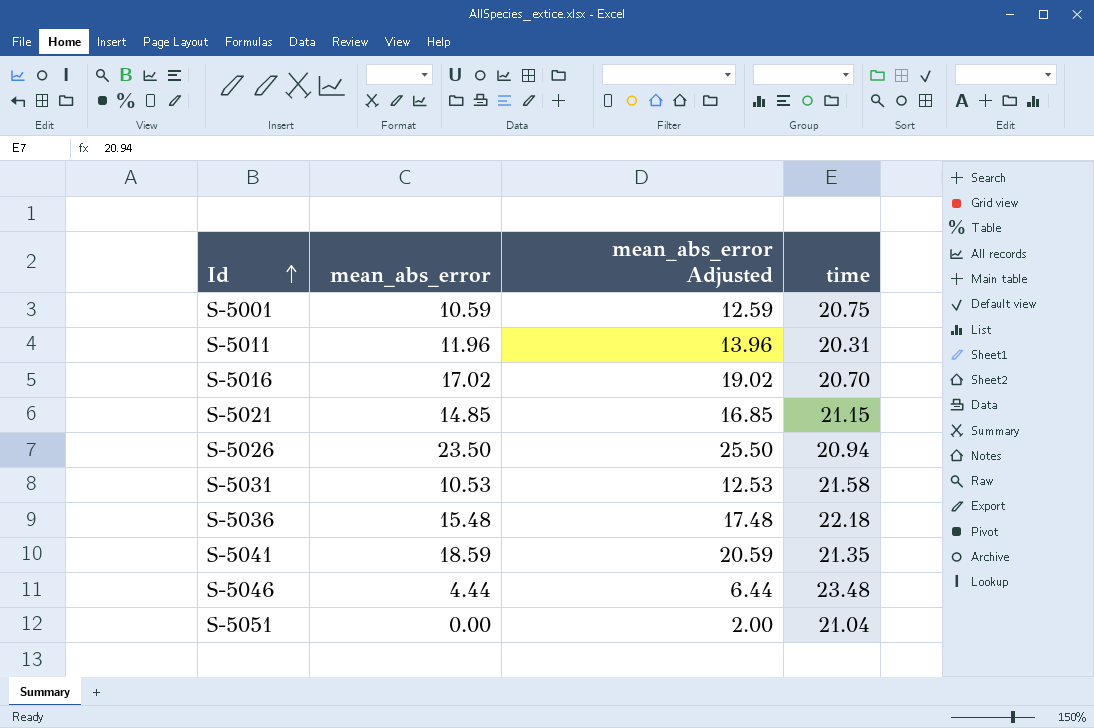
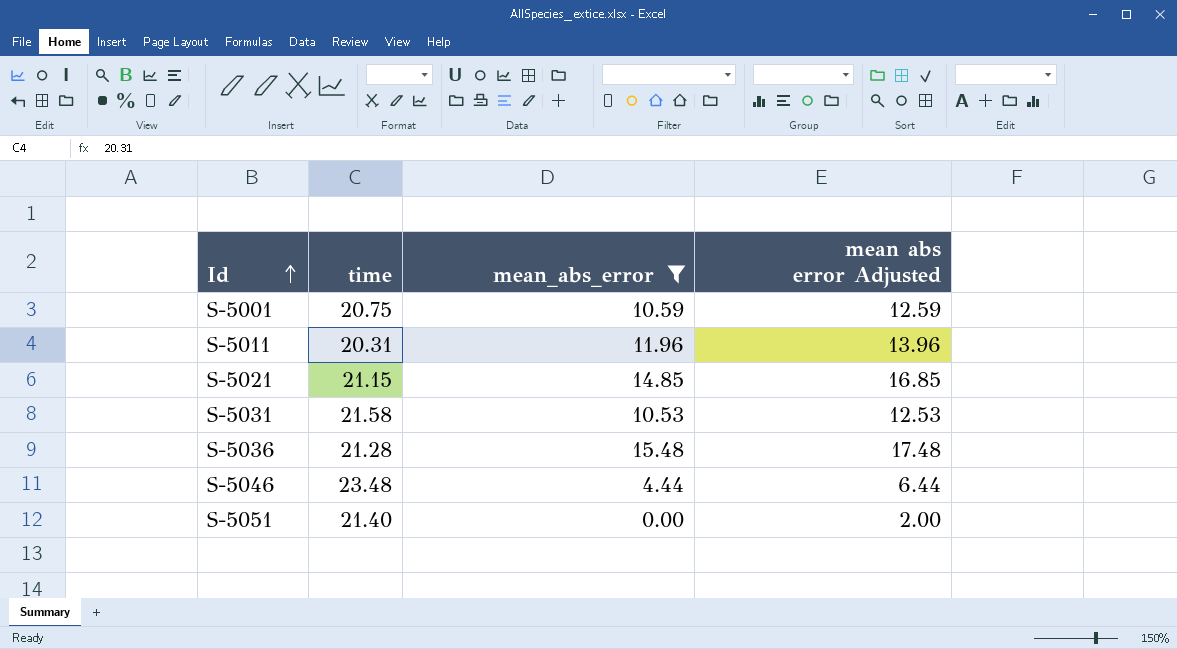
filter: none -> mean_abs_error <= 15.48
column time | position: 4 -> 2
column name: mean_abs_error Adjusted -> mean abs error Adjusted
S-5036 | time: 22.18 -> 21.28
S-5051 | time: 21.04 -> 21.40

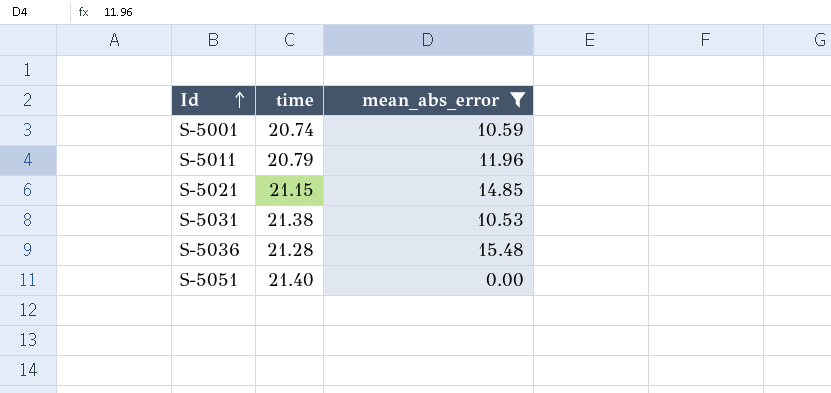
column mean abs error Adjusted | formula: [mean_abs_error] + 2 -> none
row S-5046: 23.48 | 4.44 | 6.44 -> none
S-5001 | time: 20.75 -> 20.74
S-5011 | time: 20.31 -> 20.79
S-5031 | time: 21.58 -> 21.38

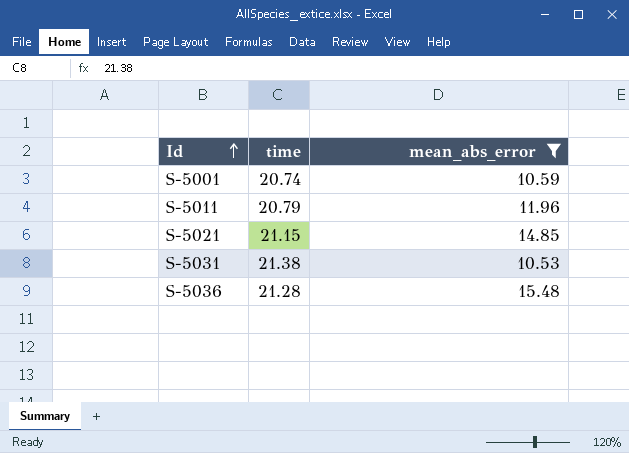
row S-5051: 21.40 | 0.00 -> none

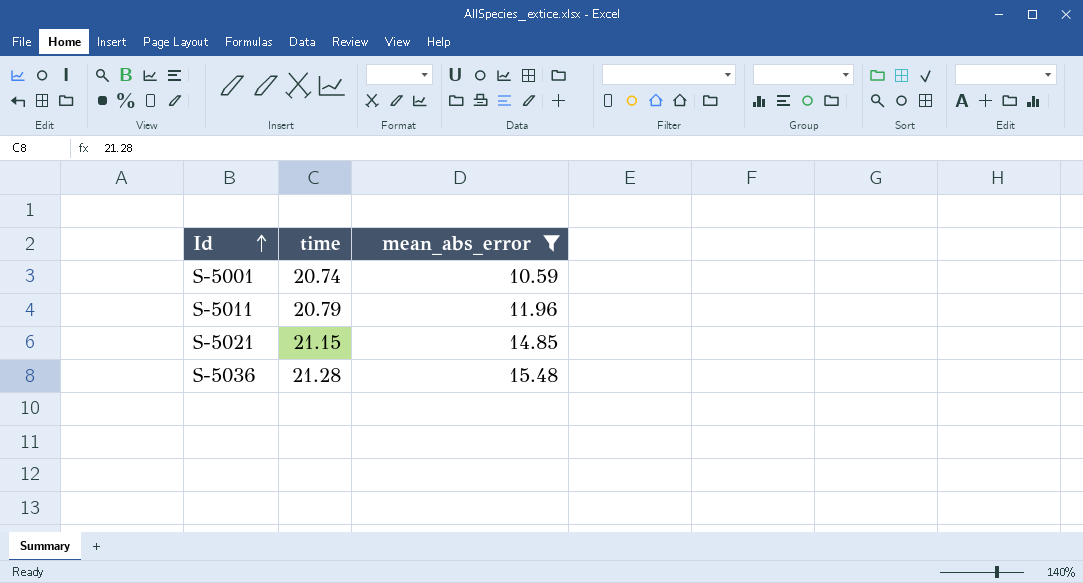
row S-5031: 21.38 | 10.53 -> none

